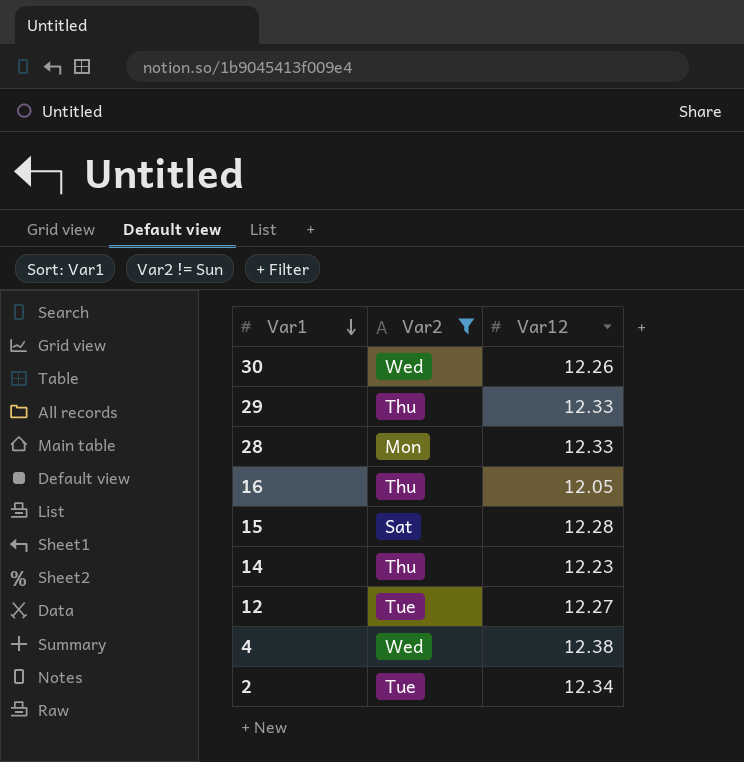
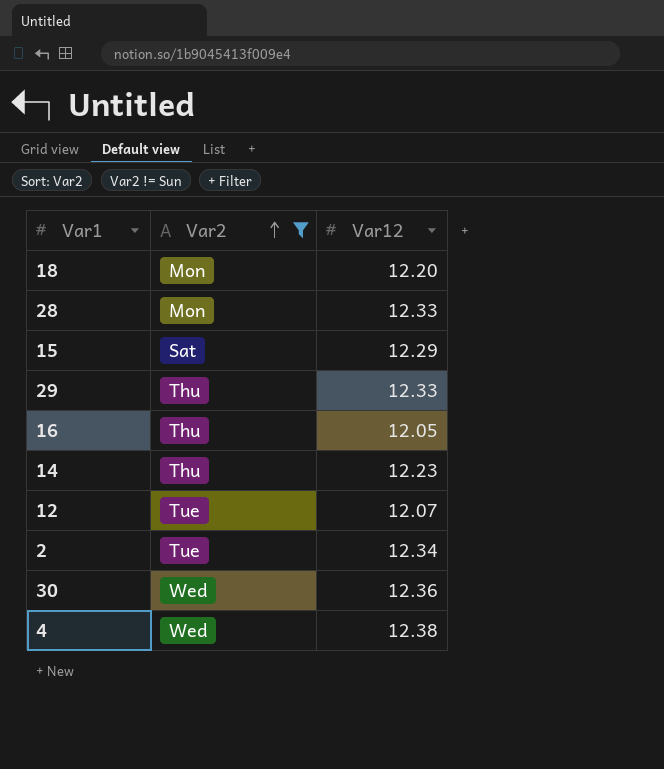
row order: Var1 descending -> Var2 ascending
row 18: none -> Mon | 12.20
15 | Var12: 12.28 -> 12.29
12 | Var12: 12.27 -> 12.07
30 | Var12: 12.26 -> 12.36

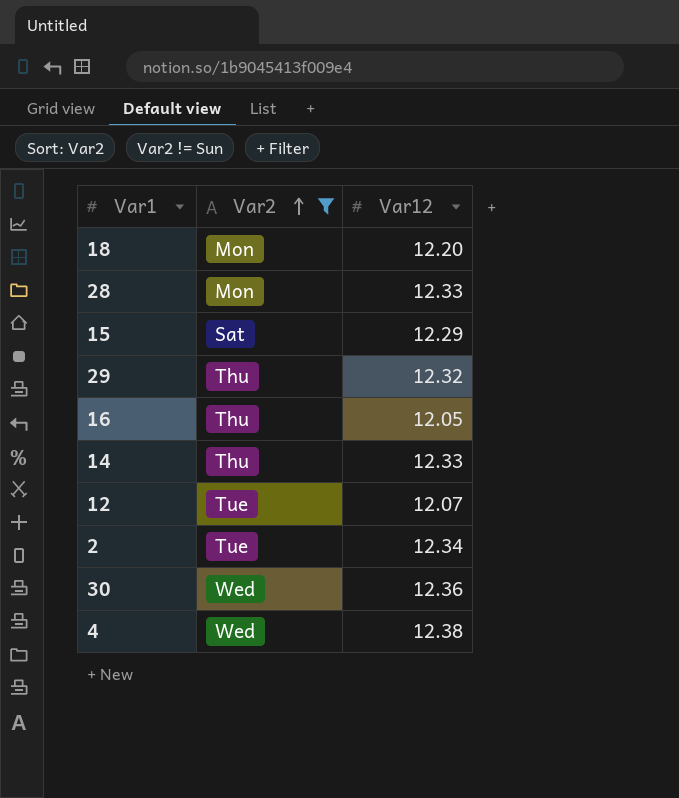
29 | Var12: 12.33 -> 12.32
14 | Var12: 12.23 -> 12.33

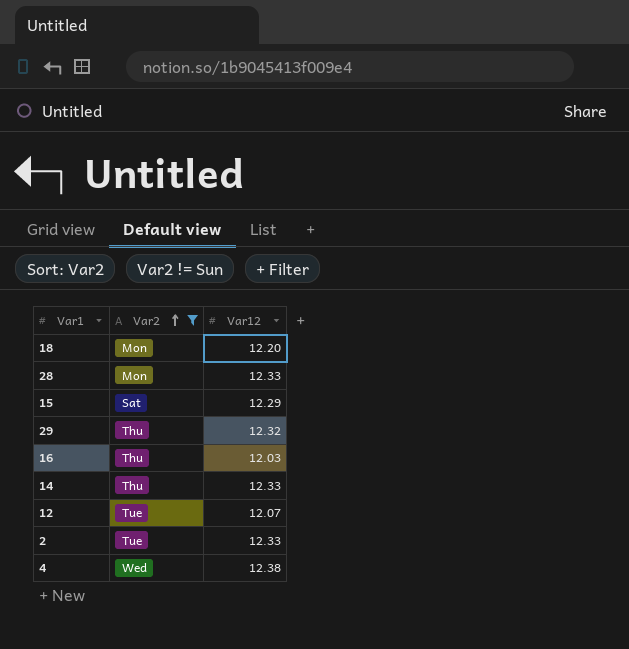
row 30: Wed | 12.36 -> none
16 | Var12: 12.05 -> 12.03
2 | Var12: 12.34 -> 12.33

